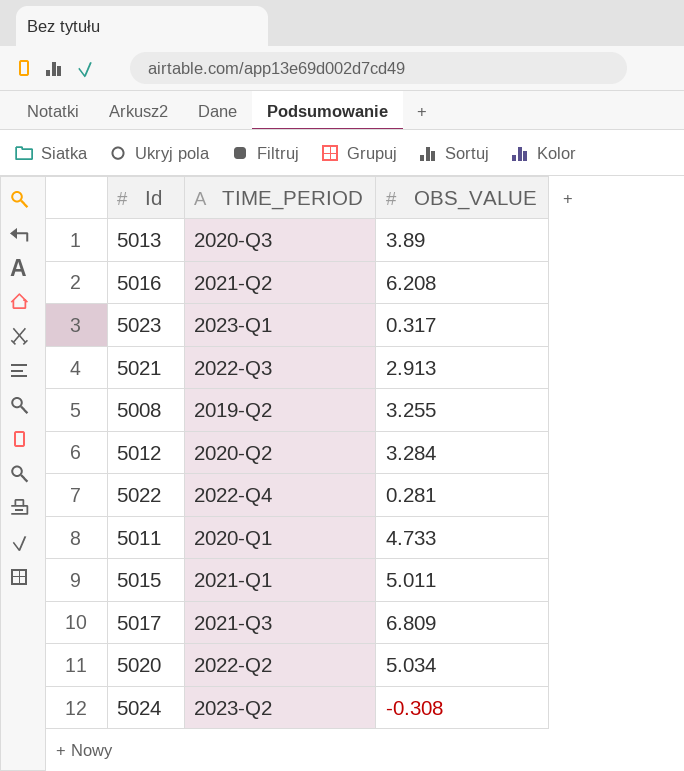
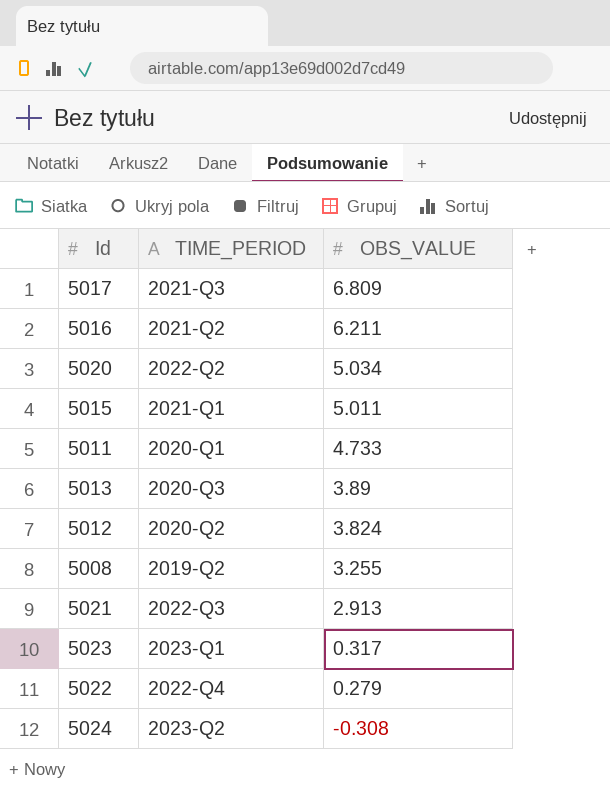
row order: none -> OBS_VALUE descending
5016 | OBS_VALUE: 6.208 -> 6.211
5012 | OBS_VALUE: 3.284 -> 3.824
5022 | OBS_VALUE: 0.281 -> 0.279

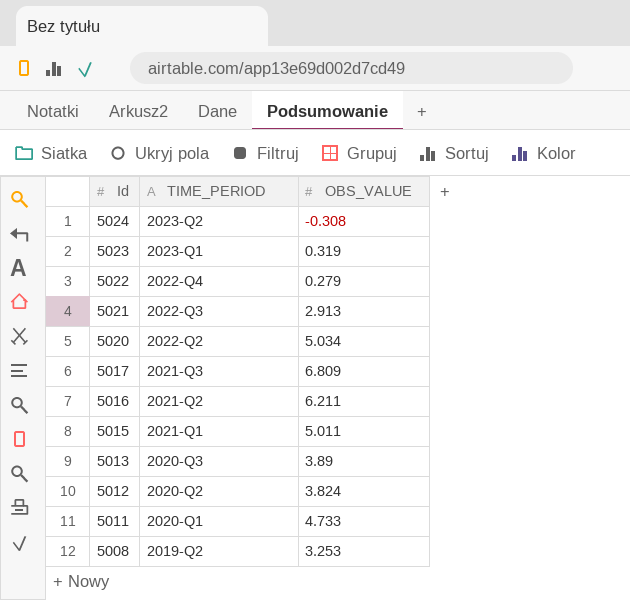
row order: OBS_VALUE descending -> Id descending
5023 | OBS_VALUE: 0.317 -> 0.319
5008 | OBS_VALUE: 3.255 -> 3.253

